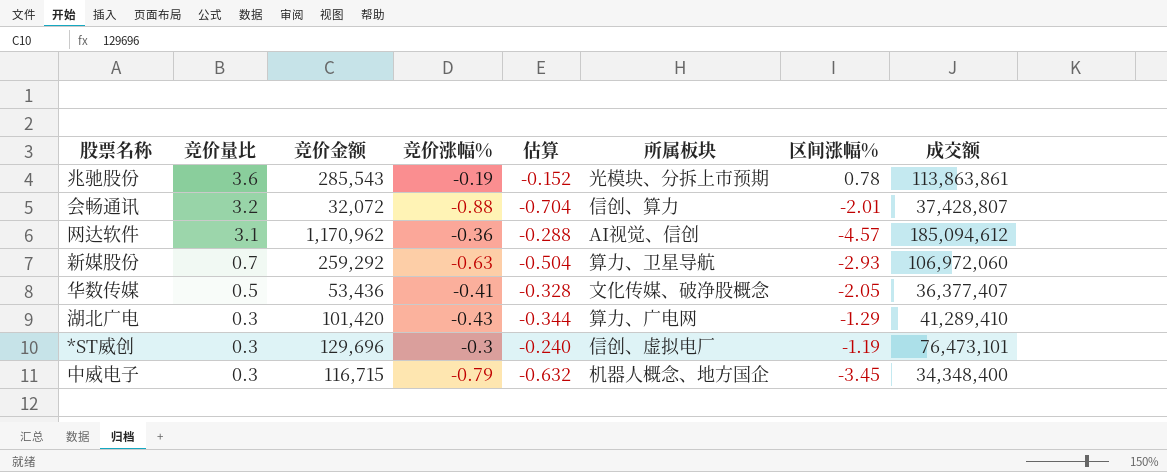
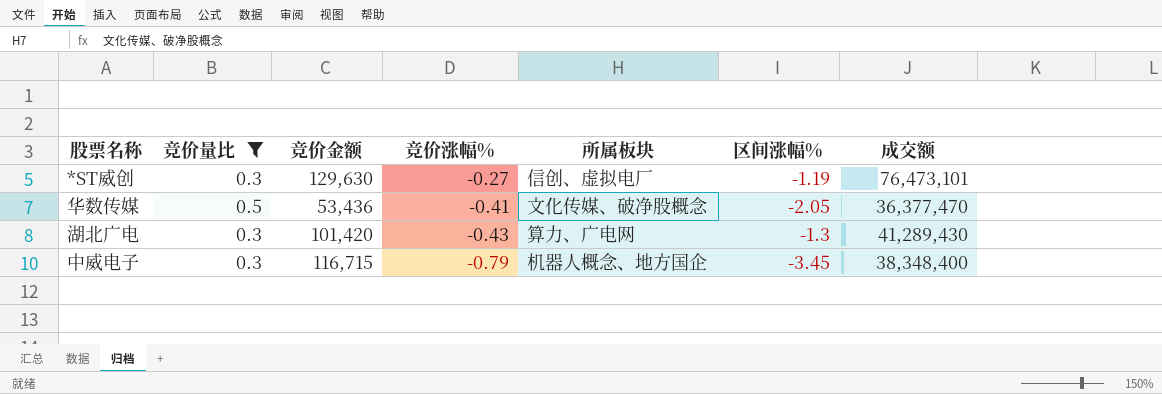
filter: none -> 竞价量比 <= 0.5
row order: 竞价量比 descending -> 竞价涨幅% descending
column 估算 | formula: [竞价涨幅%] * 0.8 -> none
*ST威创 | 竞价金额: 129,696 -> 129,630
*ST威创 | 竞价涨幅%: -0.3 -> -0.27
华数传媒 | 成交额: 36,377,407 -> 36,377,470
湖北广电 | 区间涨幅%: -1.29 -> -1.3
湖北广电 | 成交额: 41,289,410 -> 41,289,430
中威电子 | 成交额: 34,348,400 -> 38,348,400

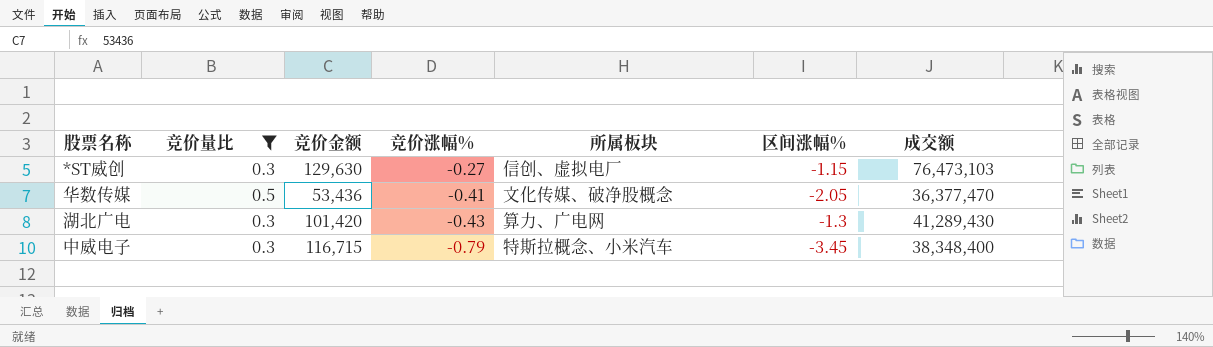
*ST威创 | 区间涨幅%: -1.19 -> -1.15
*ST威创 | 成交额: 76,473,101 -> 76,473,103
中威电子 | 所属板块: 机器人概念、地方国企 -> 特斯拉概念、小米汽车

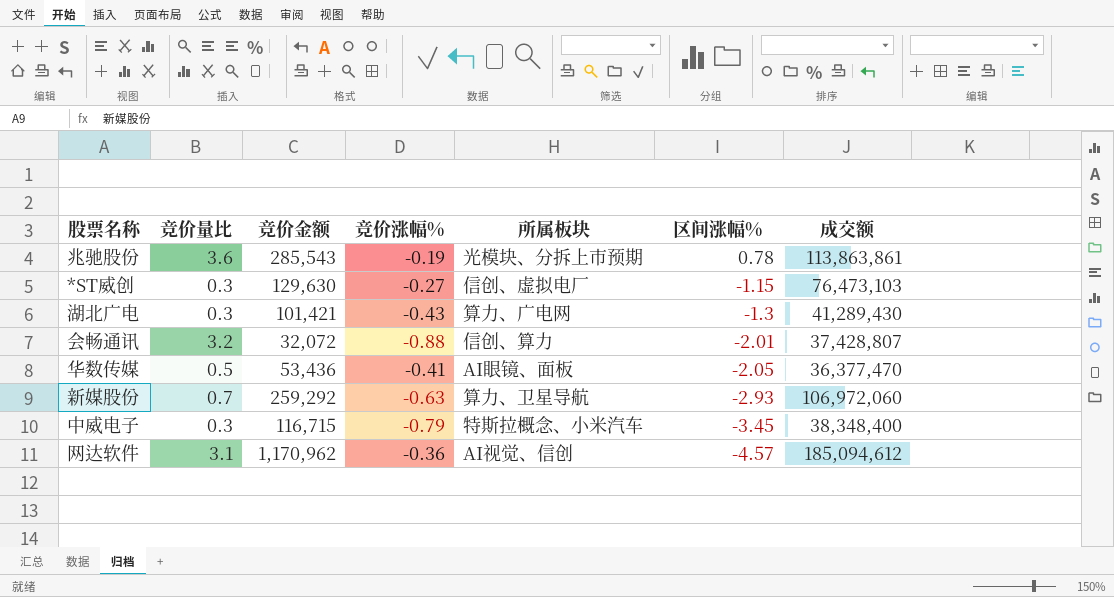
filter: 竞价量比 <= 0.5 -> none
row order: 竞价涨幅% descending -> 区间涨幅% descending
湖北广电 | 竞价金额: 101,420 -> 101,421
华数传媒 | 所属板块: 文化传媒、破净股概念 -> AI眼镜、面板

